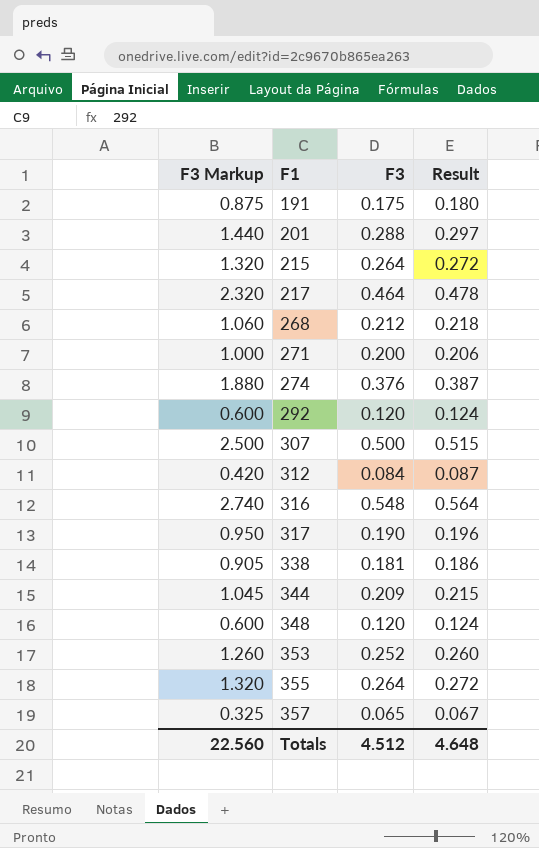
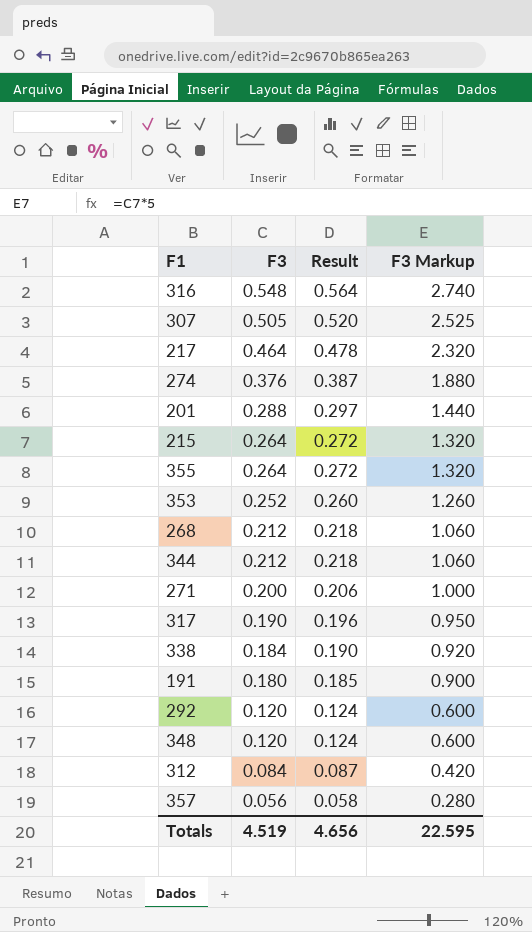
row order: F1 ascending -> F3 descending
column F3 Markup | position: 1 -> 4
307 | F3: 0.500 -> 0.505
307 | Result: 0.515 -> 0.520
307 | F3 Markup: 2.500 -> 2.525
344 | F3: 0.209 -> 0.212
344 | Result: 0.215 -> 0.218
344 | F3 Markup: 1.045 -> 1.060
338 | F3: 0.181 -> 0.184
338 | Result: 0.186 -> 0.190
338 | F3 Markup: 0.905 -> 0.920
191 | F3: 0.175 -> 0.180
191 | Result: 0.180 -> 0.185
191 | F3 Markup: 0.875 -> 0.900
357 | F3: 0.065 -> 0.056
357 | Result: 0.067 -> 0.058
357 | F3 Markup: 0.325 -> 0.280
Totals | F3: 4.512 -> 4.519
Totals | Result: 4.648 -> 4.656
Totals | F3 Markup: 22.560 -> 22.595

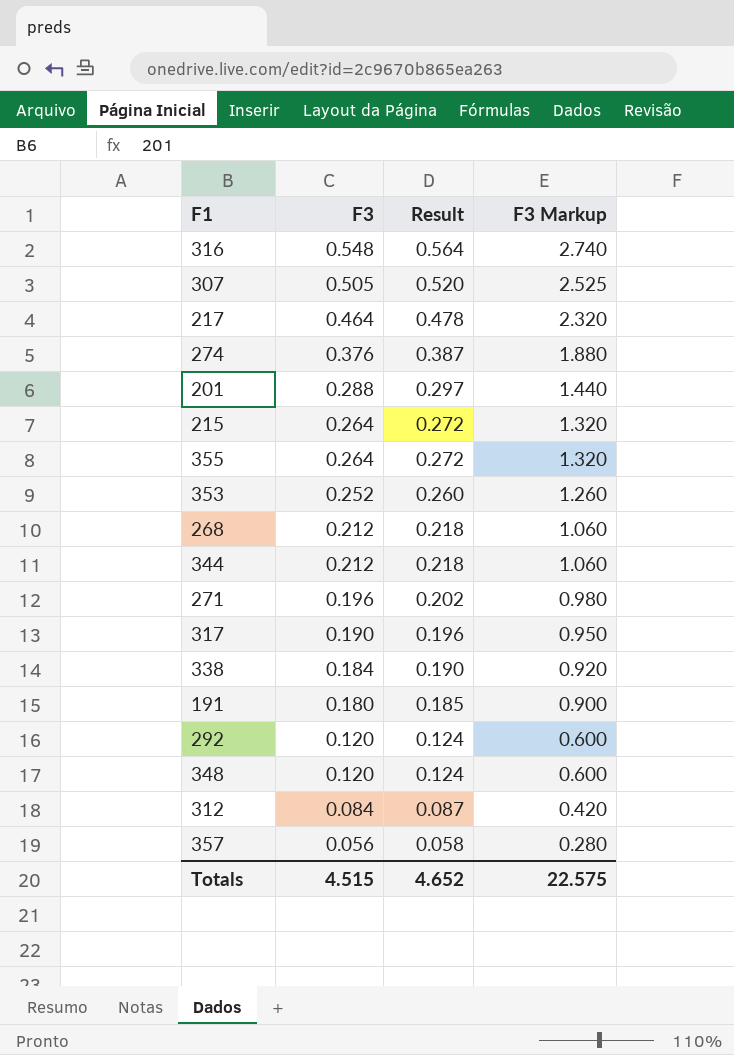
271 | F3: 0.200 -> 0.196
271 | Result: 0.206 -> 0.202
271 | F3 Markup: 1.000 -> 0.980
Totals | F3: 4.519 -> 4.515
Totals | Result: 4.656 -> 4.652
Totals | F3 Markup: 22.595 -> 22.575

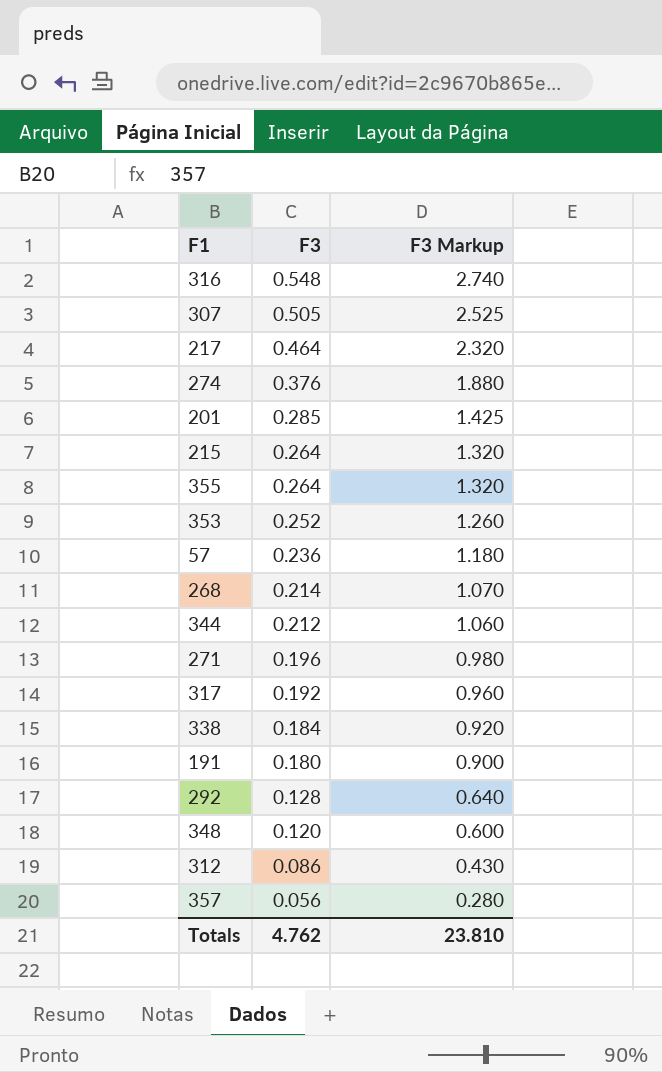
column Result | formula: [F3] * 1.03 -> none
201 | F3: 0.288 -> 0.285
201 | F3 Markup: 1.440 -> 1.425
row 57: none -> 0.236 | 1.180
268 | F3: 0.212 -> 0.214
268 | F3 Markup: 1.060 -> 1.070
317 | F3: 0.190 -> 0.192
317 | F3 Markup: 0.950 -> 0.960
292 | F3: 0.120 -> 0.128
292 | F3 Markup: 0.600 -> 0.640
312 | F3: 0.084 -> 0.086
312 | F3 Markup: 0.420 -> 0.430
Totals | F3: 4.515 -> 4.762
Totals | F3 Markup: 22.575 -> 23.810

